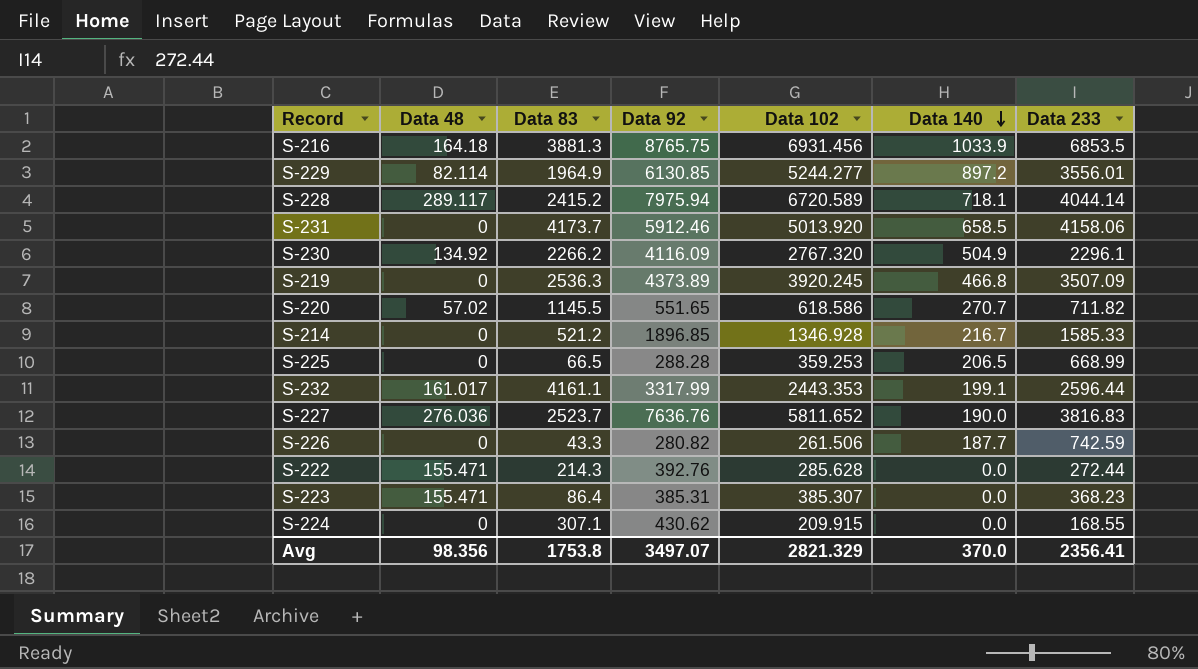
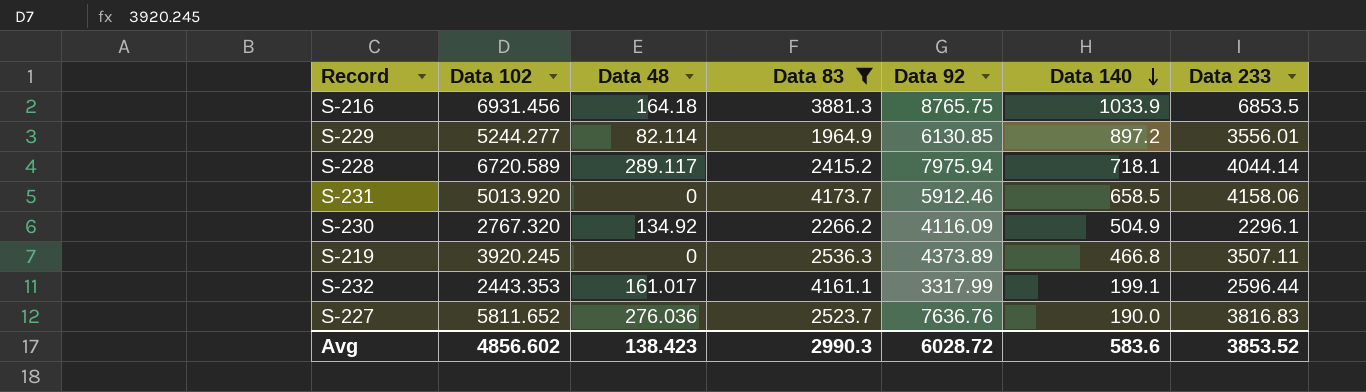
filter: none -> Data 83 >= 1964.9
column Data 102 | position: 5 -> 2
S-219 | Data 233: 3507.09 -> 3507.11
Avg | Data 102: 2821.329 -> 4856.602
Avg | Data 48: 98.356 -> 138.423
Avg | Data 83: 1753.8 -> 2990.3
Avg | Data 92: 3497.07 -> 6028.72
Avg | Data 140: 370.0 -> 583.6
Avg | Data 233: 2356.41 -> 3853.52

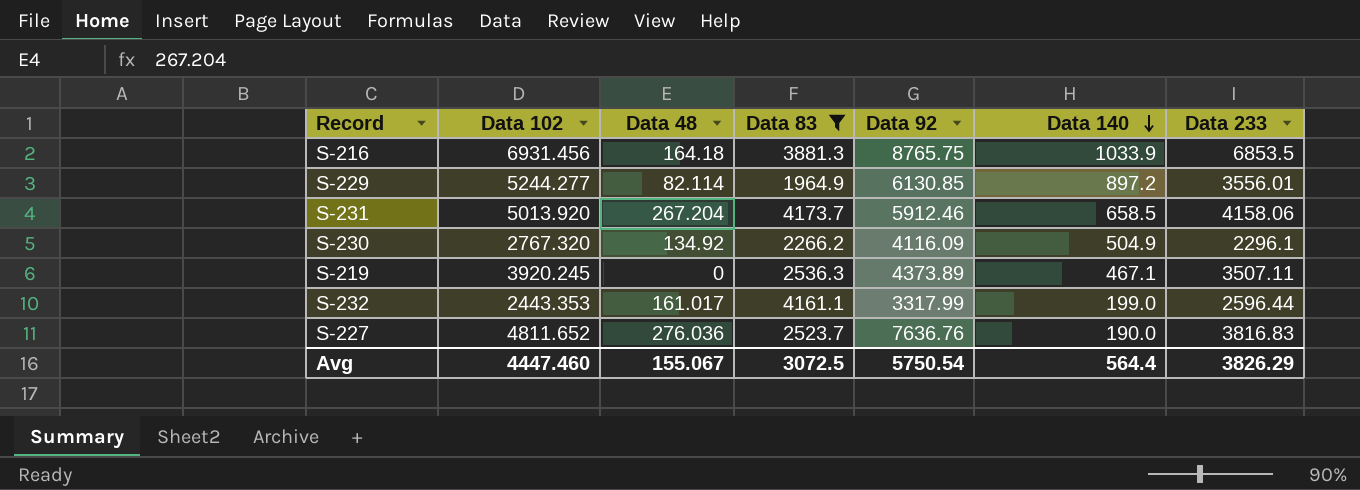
row S-228: 6720.589 | 289.117 | 2415.2 | 7975.94 | 718.1 | 4044.14 -> none
S-231 | Data 48: 0 -> 267.204
S-219 | Data 140: 466.8 -> 467.1
S-232 | Data 140: 199.1 -> 199.0
S-227 | Data 102: 5811.652 -> 4811.652
Avg | Data 102: 4856.602 -> 4447.460
Avg | Data 48: 138.423 -> 155.067
Avg | Data 83: 2990.3 -> 3072.5
Avg | Data 92: 6028.72 -> 5750.54
Avg | Data 140: 583.6 -> 564.4
Avg | Data 233: 3853.52 -> 3826.29

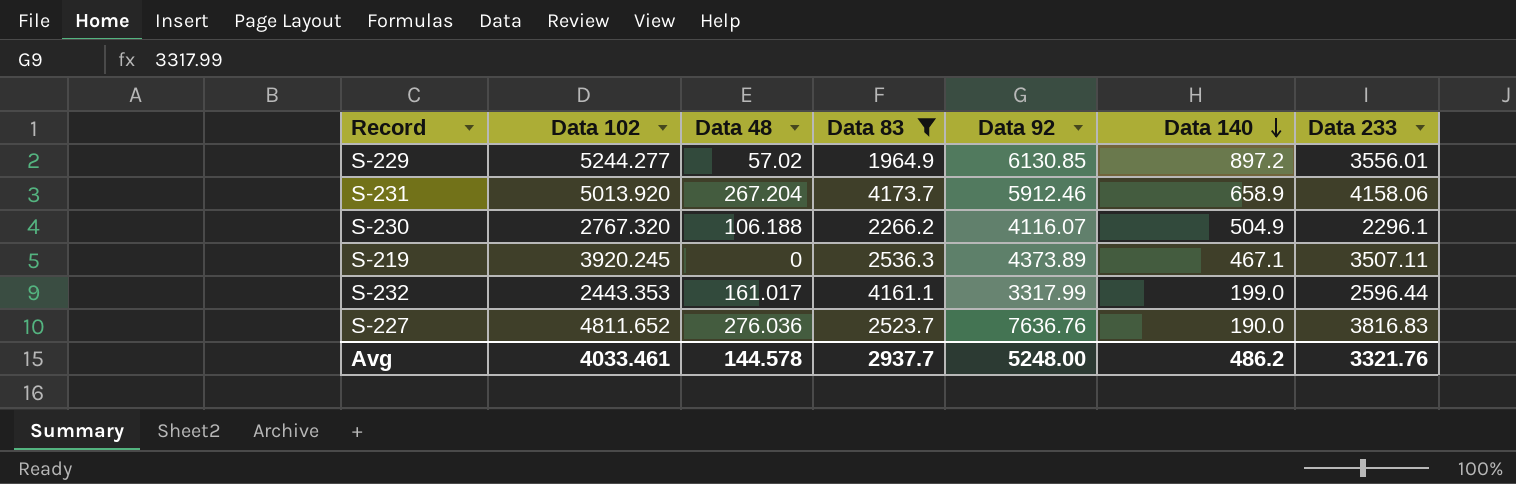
row S-216: 6931.456 | 164.18 | 3881.3 | 8765.75 | 1033.9 | 6853.5 -> none
S-229 | Data 48: 82.114 -> 57.02
S-231 | Data 140: 658.5 -> 658.9
S-230 | Data 48: 134.92 -> 106.188
S-230 | Data 92: 4116.09 -> 4116.07
Avg | Data 102: 4447.460 -> 4033.461
Avg | Data 48: 155.067 -> 144.578
Avg | Data 83: 3072.5 -> 2937.7
Avg | Data 92: 5750.54 -> 5248.00
Avg | Data 140: 564.4 -> 486.2
Avg | Data 233: 3826.29 -> 3321.76

